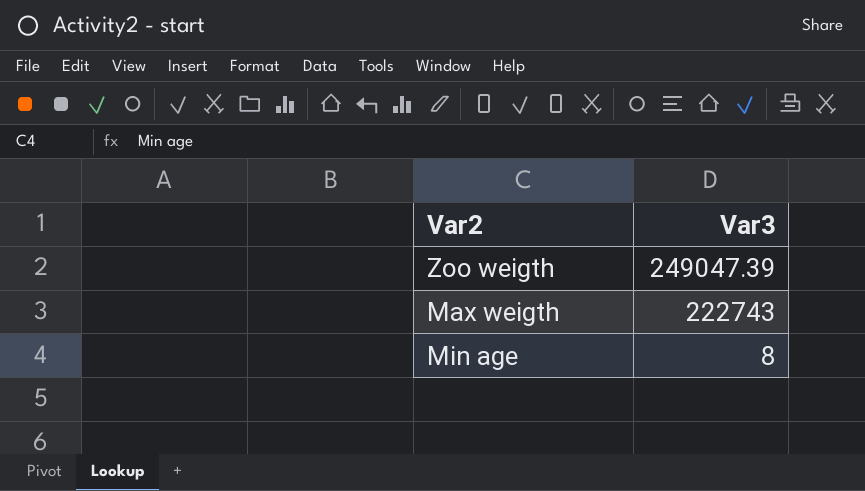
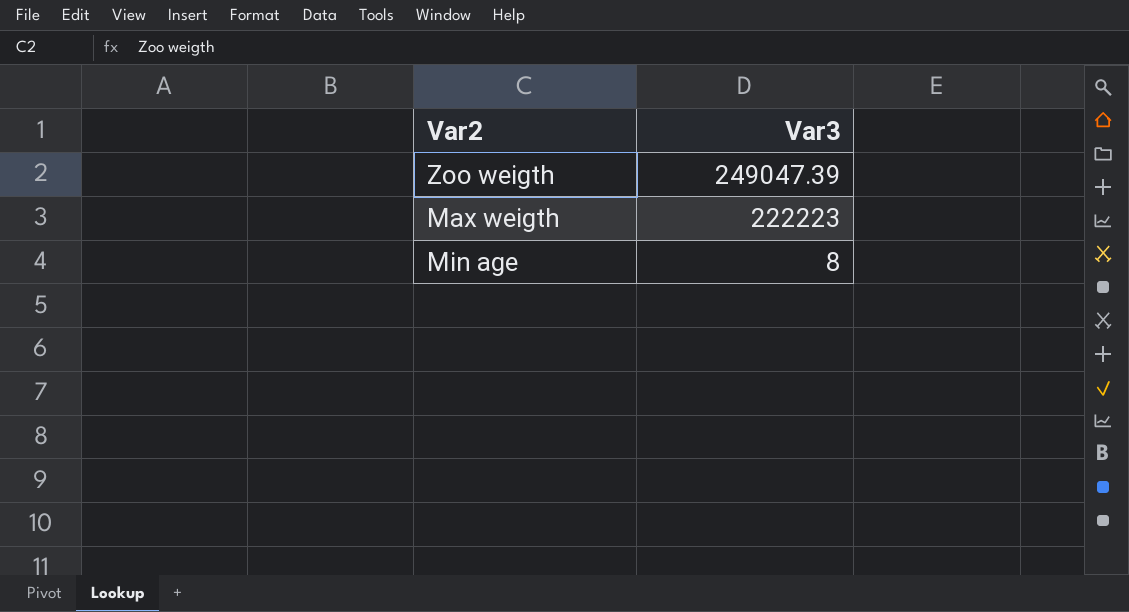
Max weigth | Var3: 222743 -> 222223

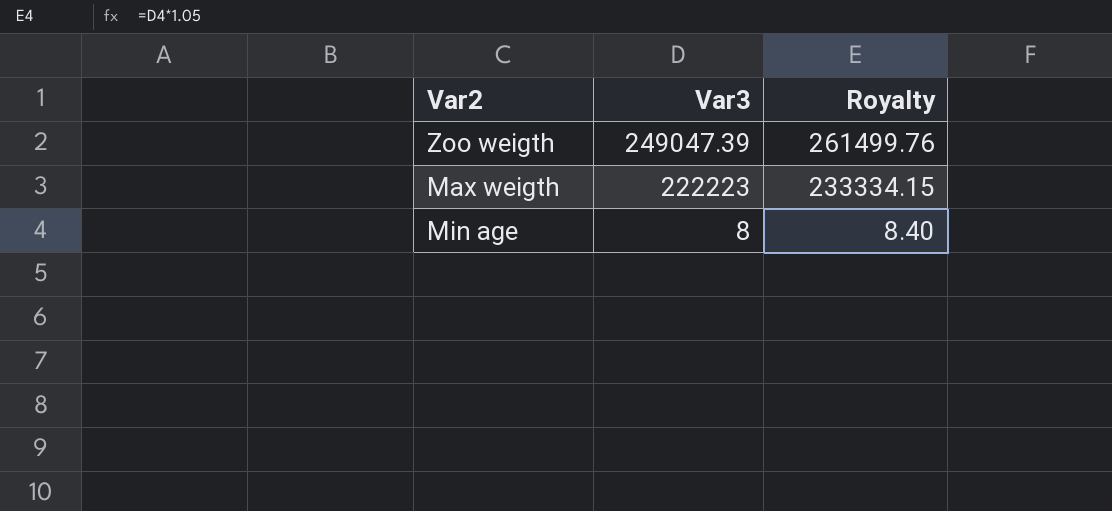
column Royalty | formula: none -> [Var3] * 1.05

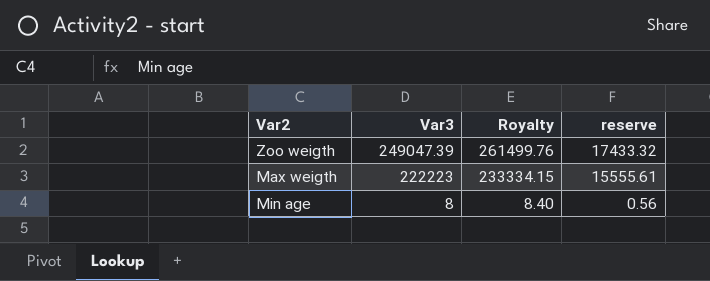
column reserve | formula: none -> [Var3] * 0.07

